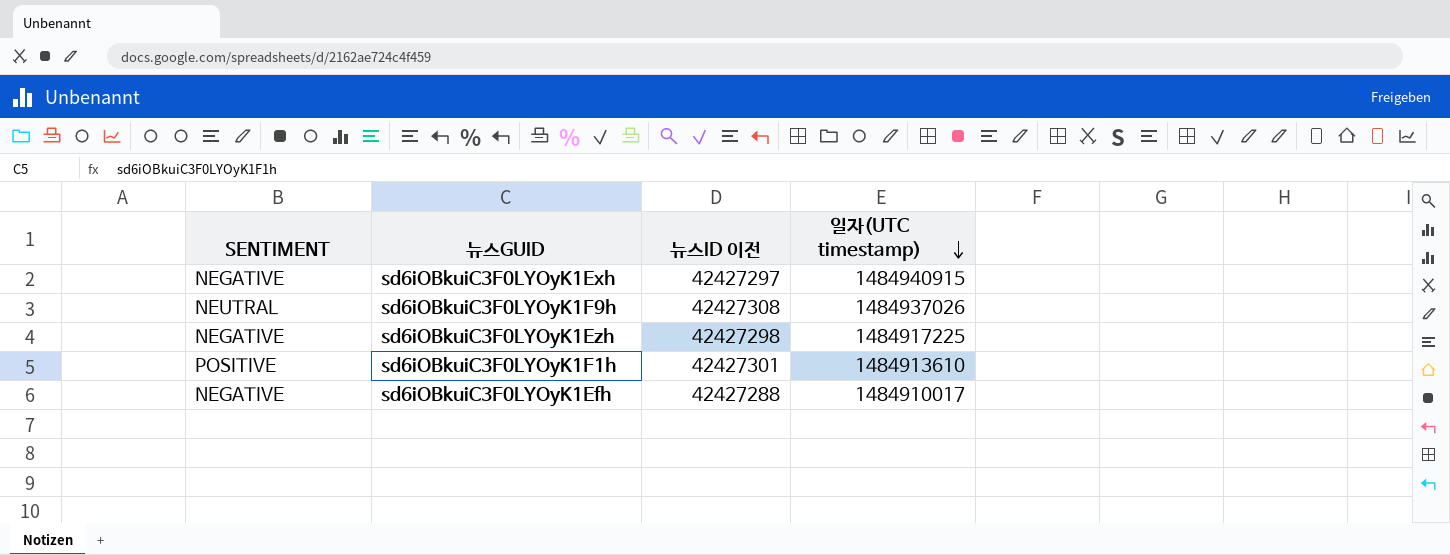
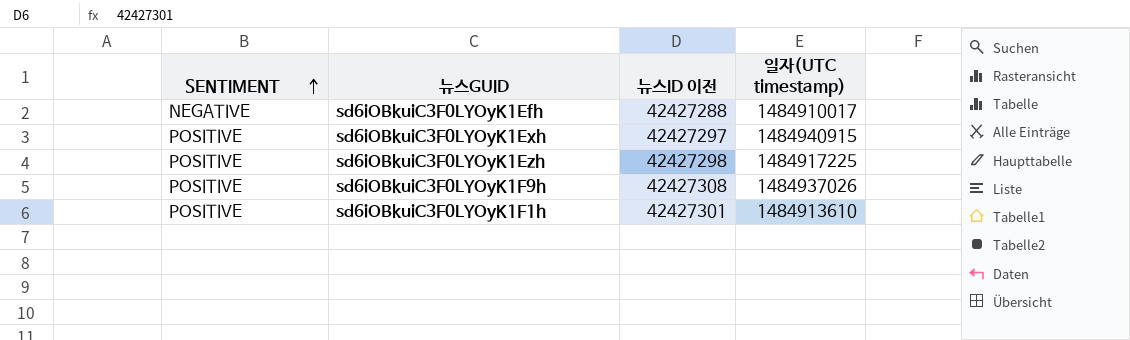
row order: 일자(UTC timestamp) descending -> SENTIMENT ascending
sd6iOBkuiC3F0LYOyK1Exh | SENTIMENT: NEGATIVE -> POSITIVE
sd6iOBkuiC3F0LYOyK1Ezh | SENTIMENT: NEGATIVE -> POSITIVE
sd6iOBkuiC3F0LYOyK1F9h | SENTIMENT: NEUTRAL -> POSITIVE

